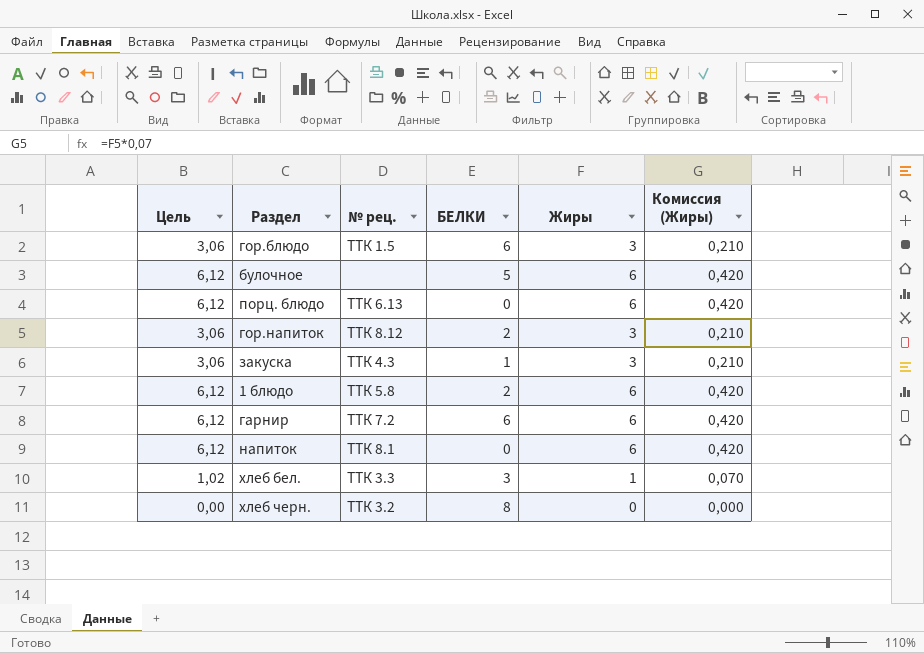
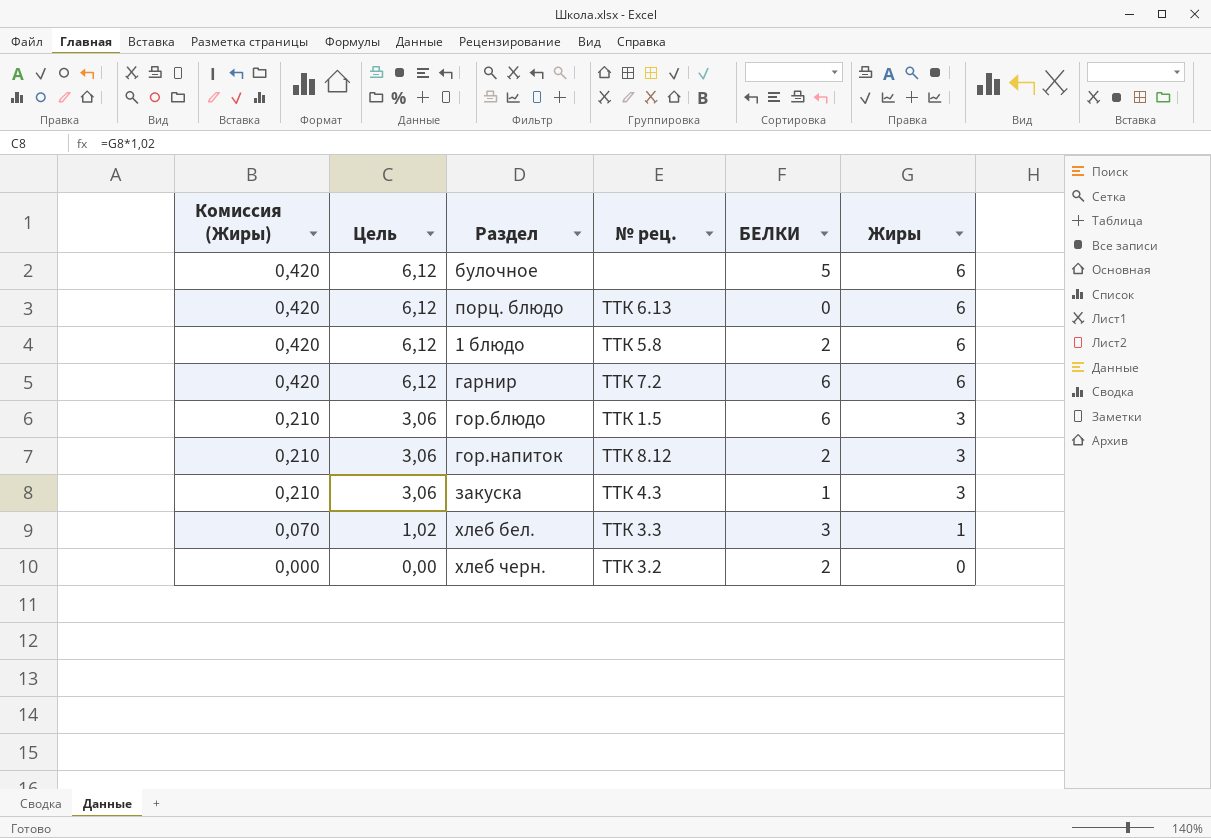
row order: none -> Комиссия (Жиры) descending
column Комиссия (Жиры) | position: 6 -> 1
row напиток: 6,12 | ТТК 8.1 | 0 | 6 | 0,420 -> none
хлеб черн. | БЕЛКИ: 8 -> 2

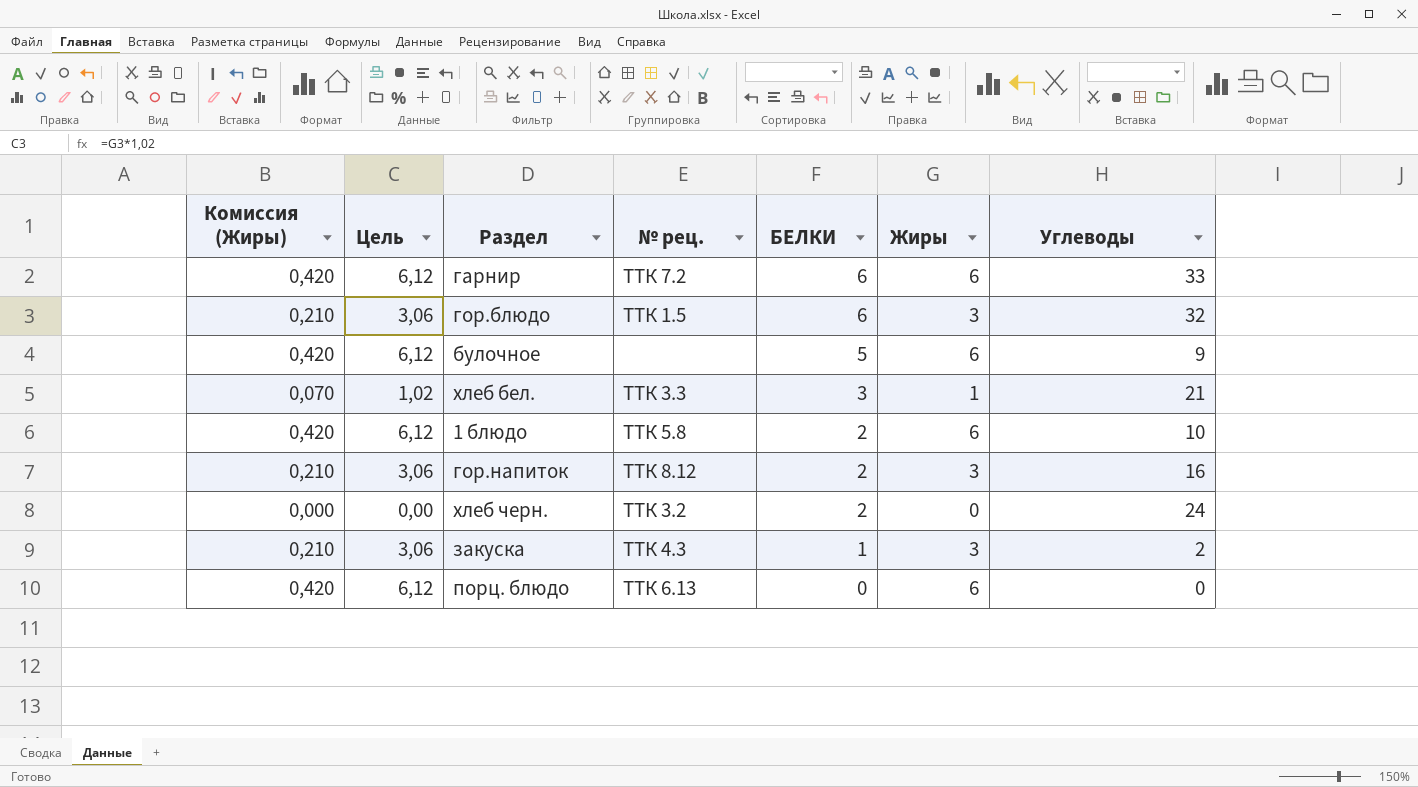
row order: Комиссия (Жиры) descending -> БЕЛКИ descending
column Углеводы | position: none -> 7

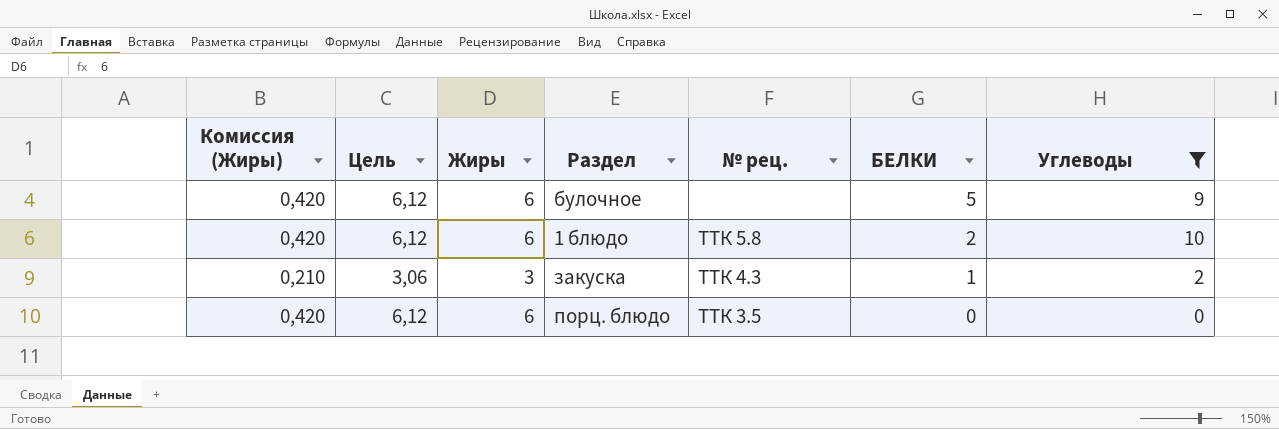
filter: none -> Углеводы <= 10
column Жиры | position: 6 -> 3
порц. блюдо | № рец.: ТТК 6.13 -> ТТК 3.5

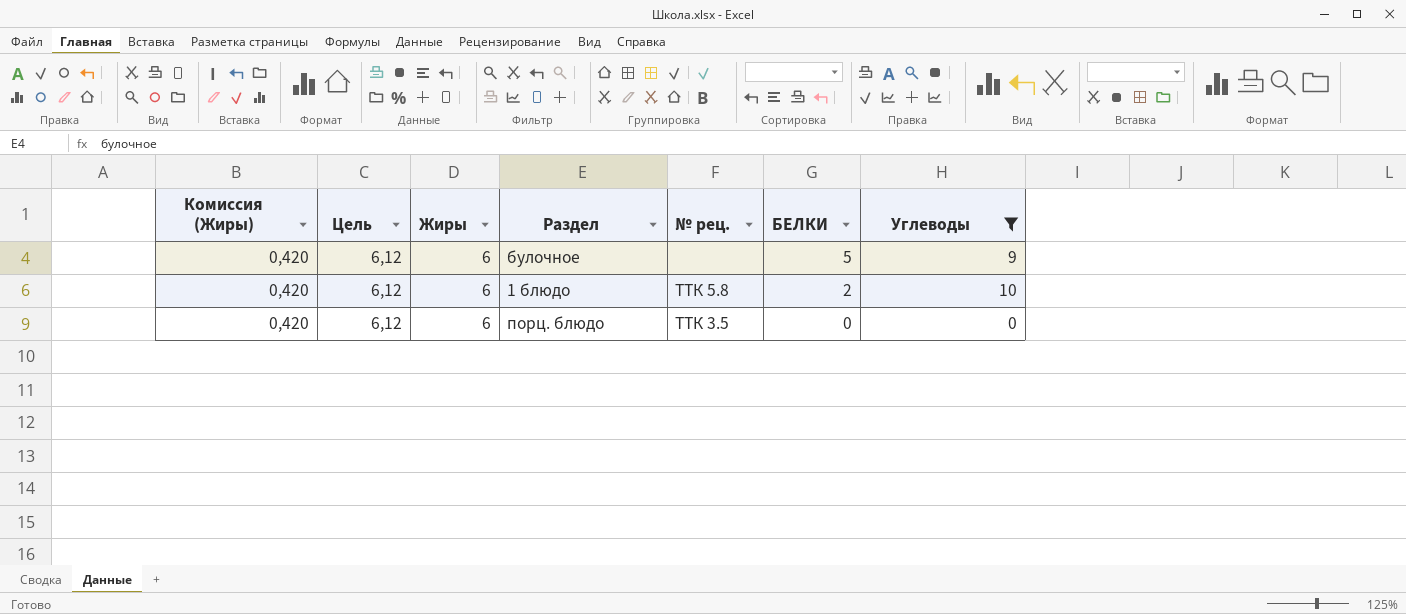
row закуска: 0,210 | 3,06 | 3 | ТТК 4.3 | 1 | 2 -> none

